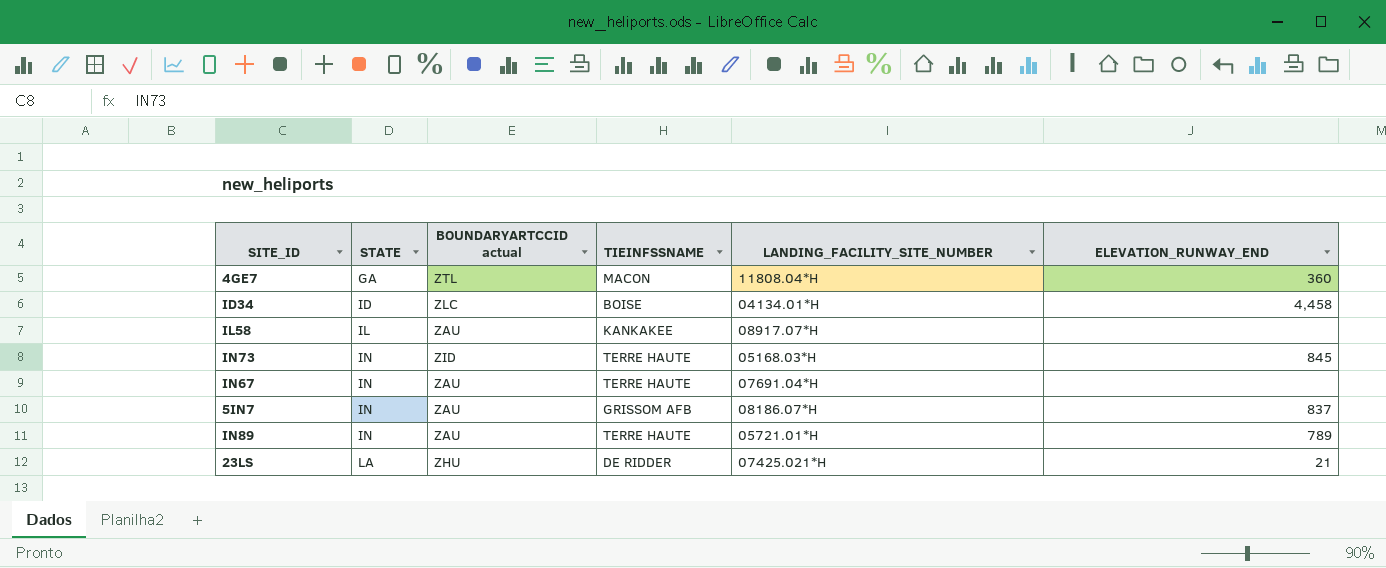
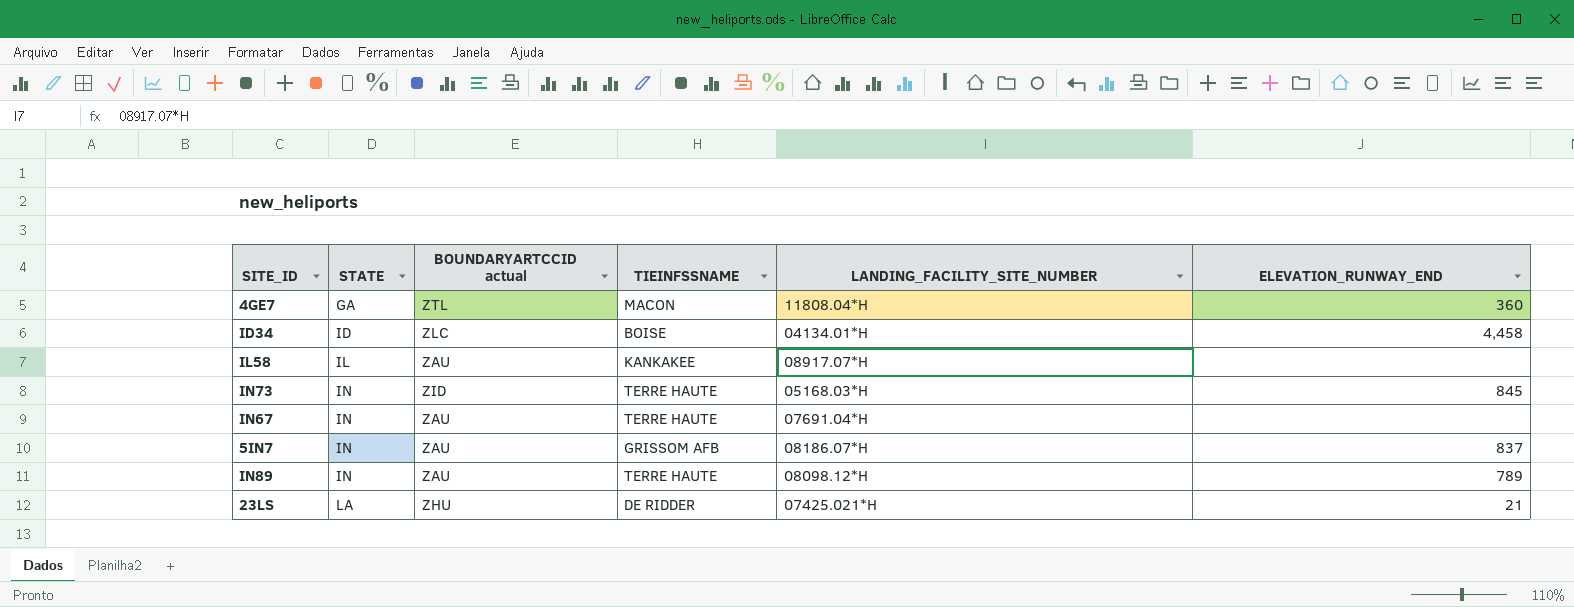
IN89 | LANDING_FACILITY_SITE_NUMBER: 05721.01*H -> 08098.12*H

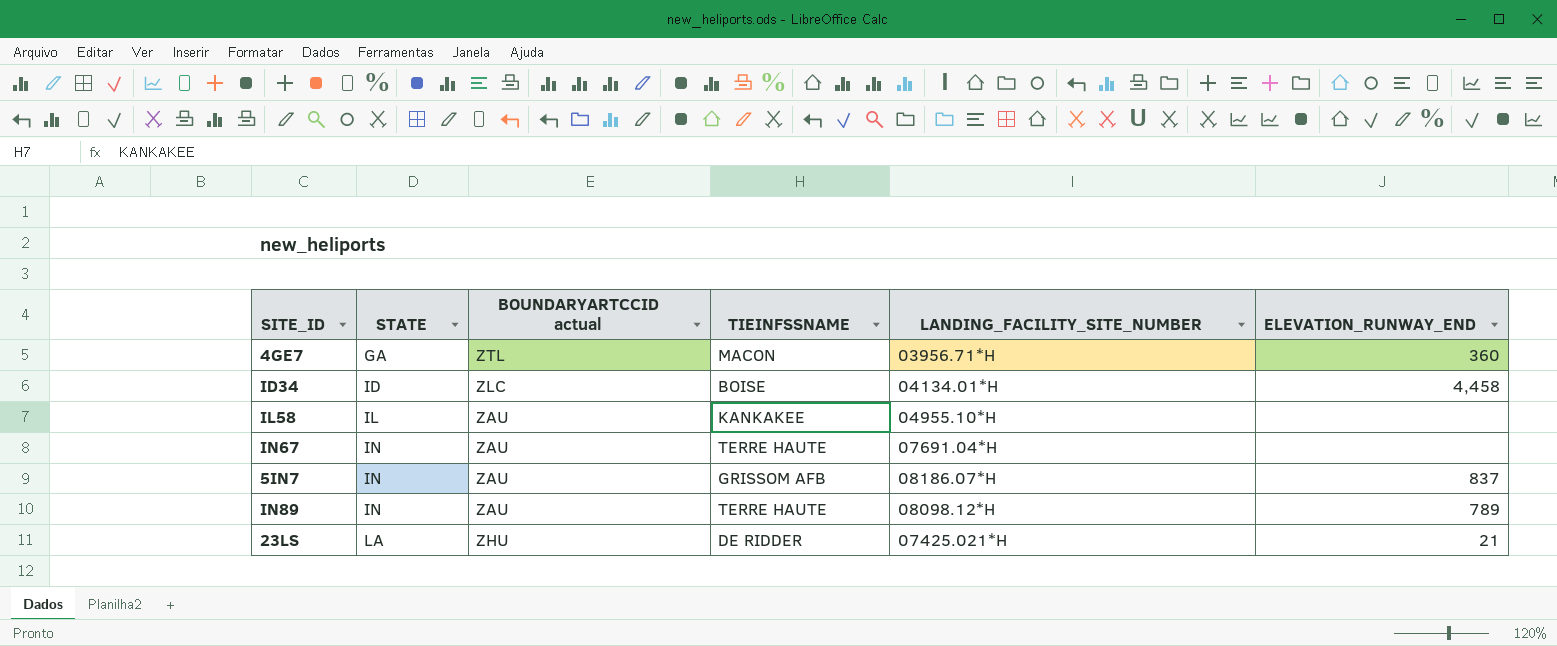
row IN73: IN | ZID | TERRE HAUTE | 05168.03*H | 845 -> none
4GE7 | LANDING_FACILITY_SITE_NUMBER: 11808.04*H -> 03956.71*H
IL58 | LANDING_FACILITY_SITE_NUMBER: 08917.07*H -> 04955.10*H

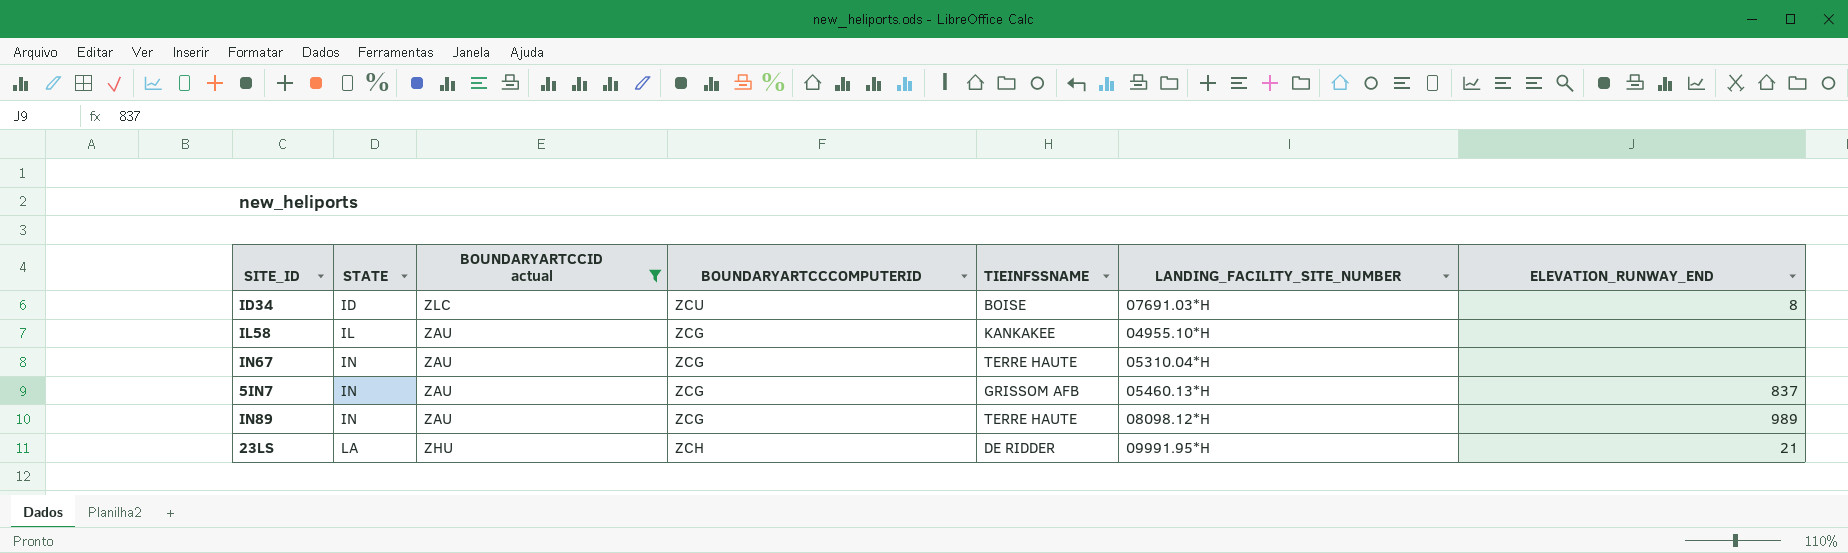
filter: none -> BOUNDARYARTCCID actual != ZTL
column BOUNDARYARTCCCOMPUTERID | position: none -> 4
ID34 | LANDING_FACILITY_SITE_NUMBER: 04134.01*H -> 07691.03*H
ID34 | ELEVATION_RUNWAY_END: 4,458 -> 8
IN67 | LANDING_FACILITY_SITE_NUMBER: 07691.04*H -> 05310.04*H
5IN7 | LANDING_FACILITY_SITE_NUMBER: 08186.07*H -> 05460.13*H
IN89 | ELEVATION_RUNWAY_END: 789 -> 989
23LS | LANDING_FACILITY_SITE_NUMBER: 07425.021*H -> 09991.95*H

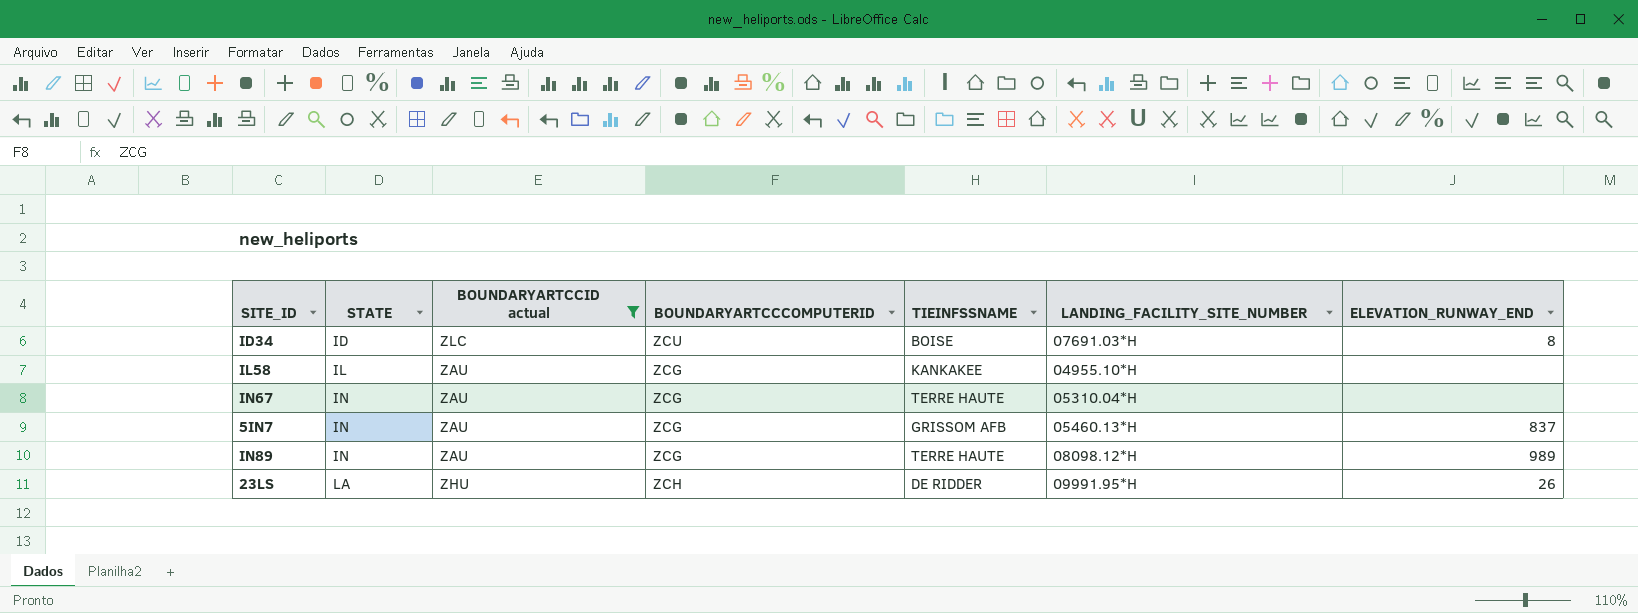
23LS | ELEVATION_RUNWAY_END: 21 -> 26

